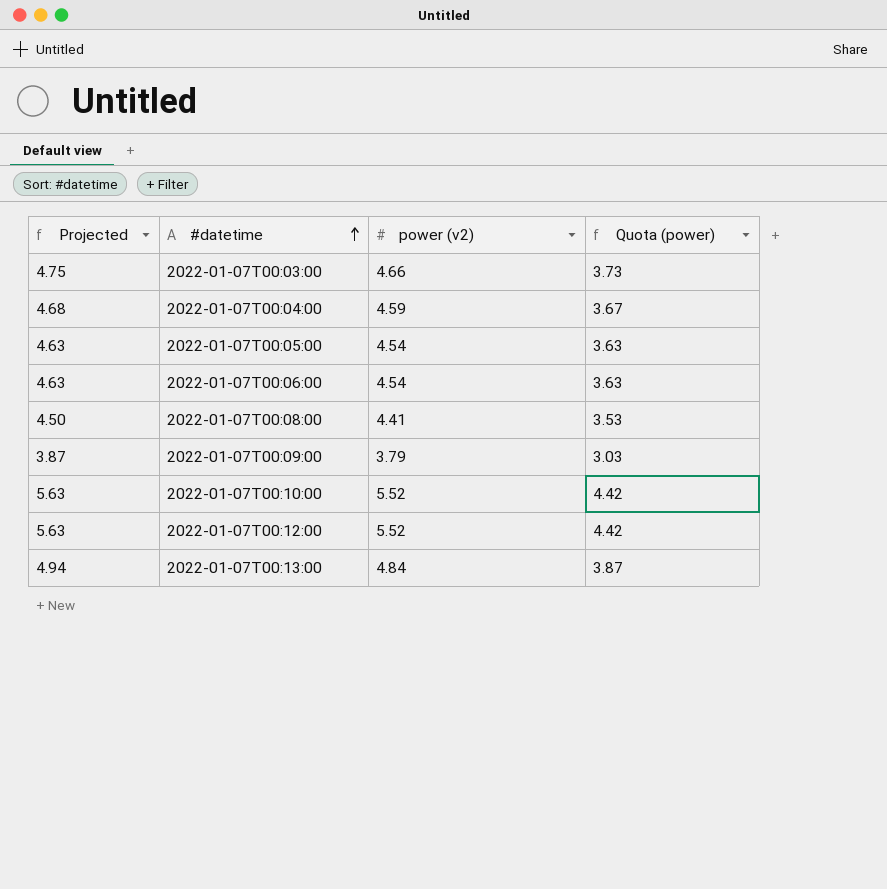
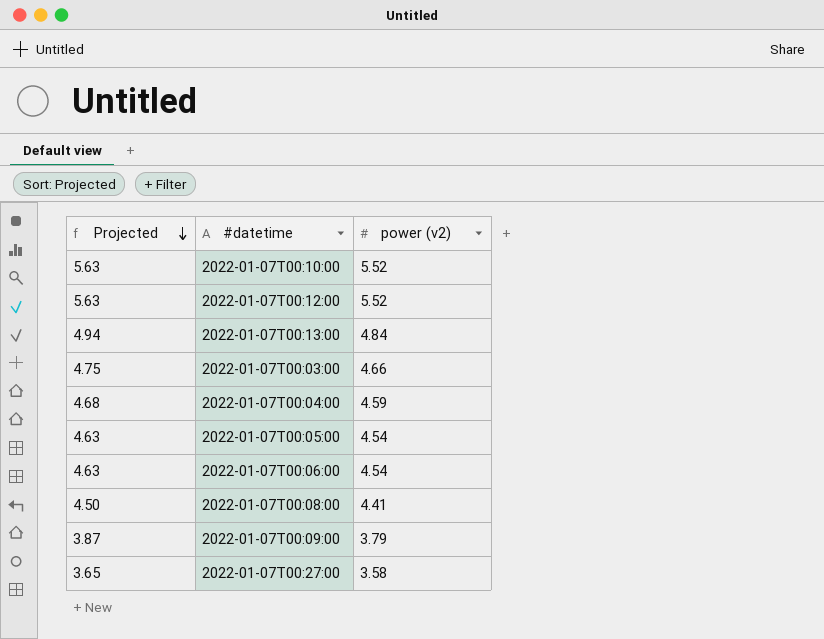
row order: #datetime ascending -> Projected descending
column Quota (power) | formula: [power (v2)] * 0.8 -> none
row 2022-01-07T00:27:00: none -> 3.65 | 3.58

